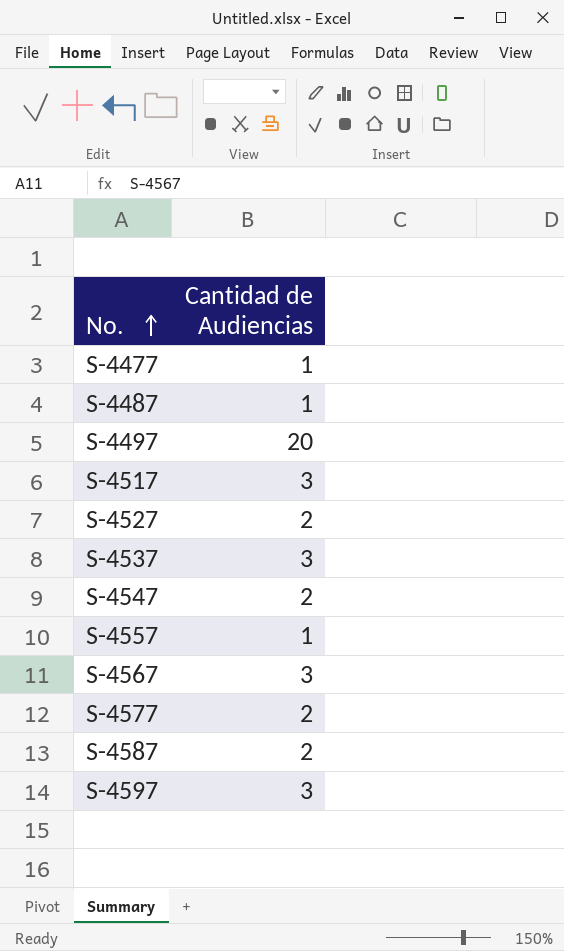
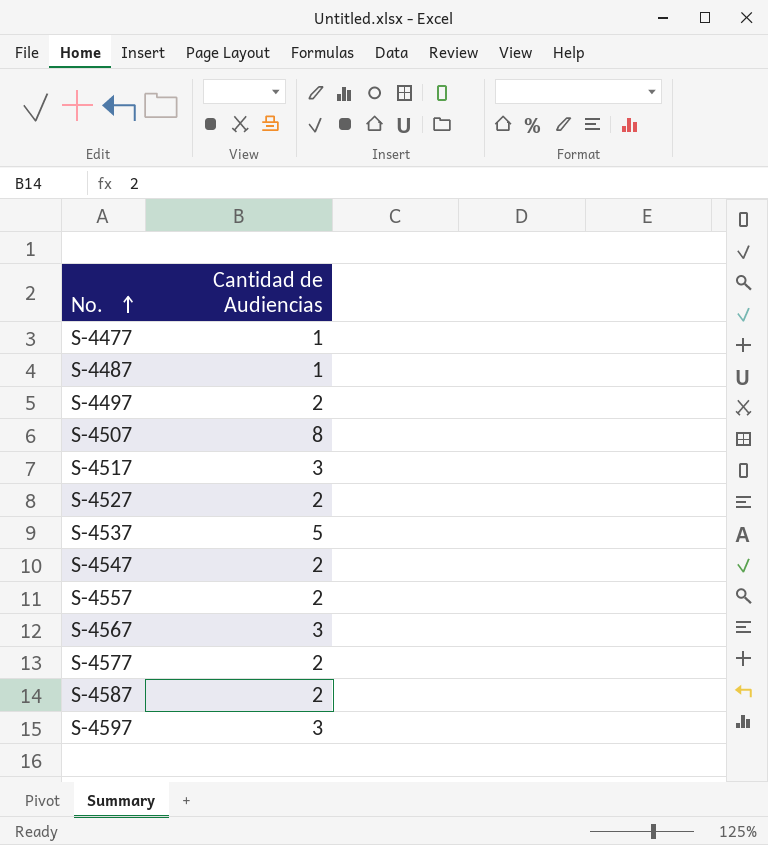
S-4497 | Cantidad de Audiencias: 20 -> 2
row S-4507: none -> 8
S-4537 | Cantidad de Audiencias: 3 -> 5
S-4557 | Cantidad de Audiencias: 1 -> 2

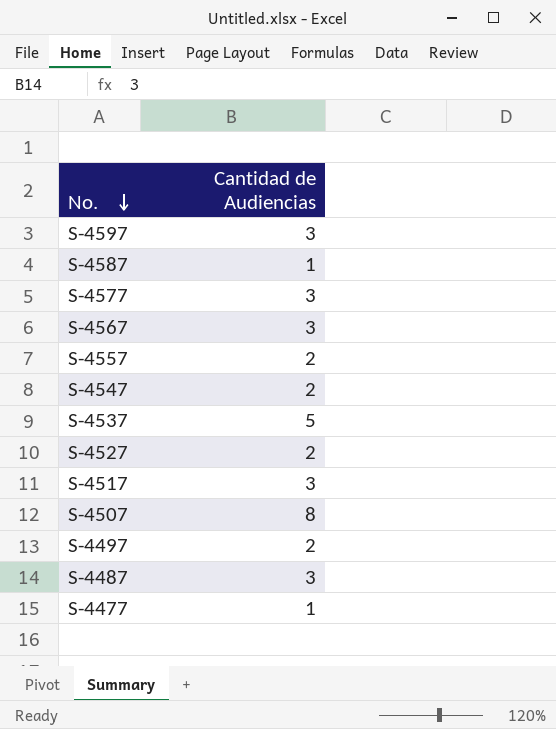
row order: No. ascending -> No. descending
S-4587 | Cantidad de Audiencias: 2 -> 1
S-4577 | Cantidad de Audiencias: 2 -> 3
S-4487 | Cantidad de Audiencias: 1 -> 3

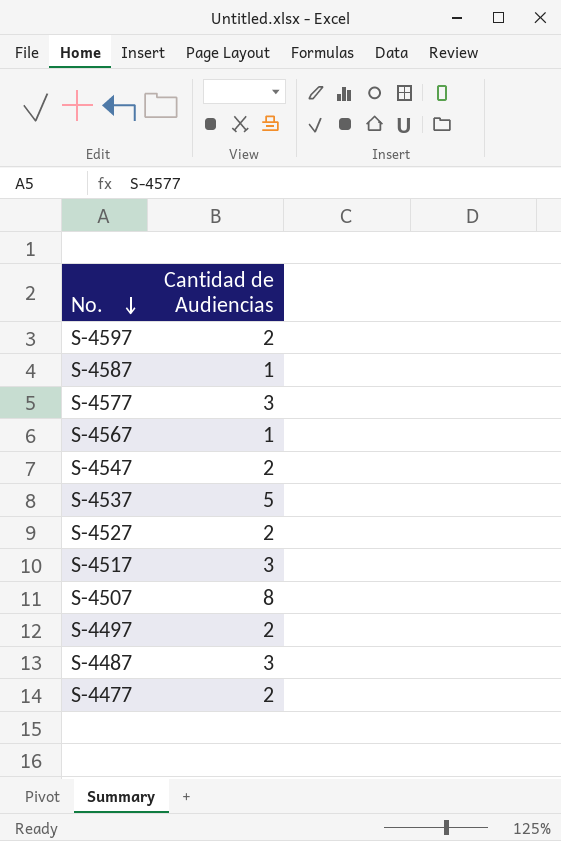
row S-4557: 2 -> none
S-4597 | Cantidad de Audiencias: 3 -> 2
S-4567 | Cantidad de Audiencias: 3 -> 1
S-4477 | Cantidad de Audiencias: 1 -> 2

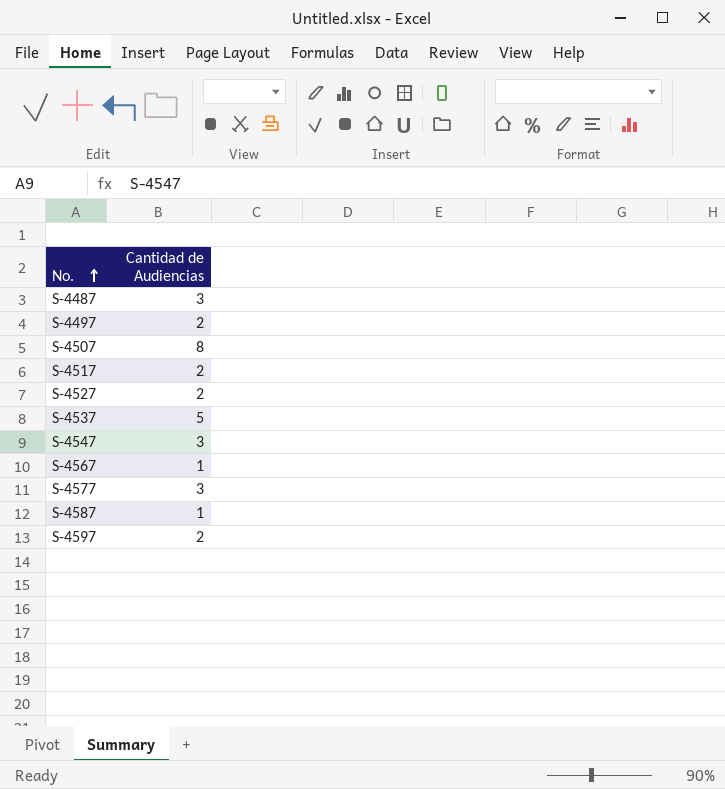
row order: No. descending -> No. ascending
row S-4477: 2 -> none
S-4517 | Cantidad de Audiencias: 3 -> 2
S-4547 | Cantidad de Audiencias: 2 -> 3

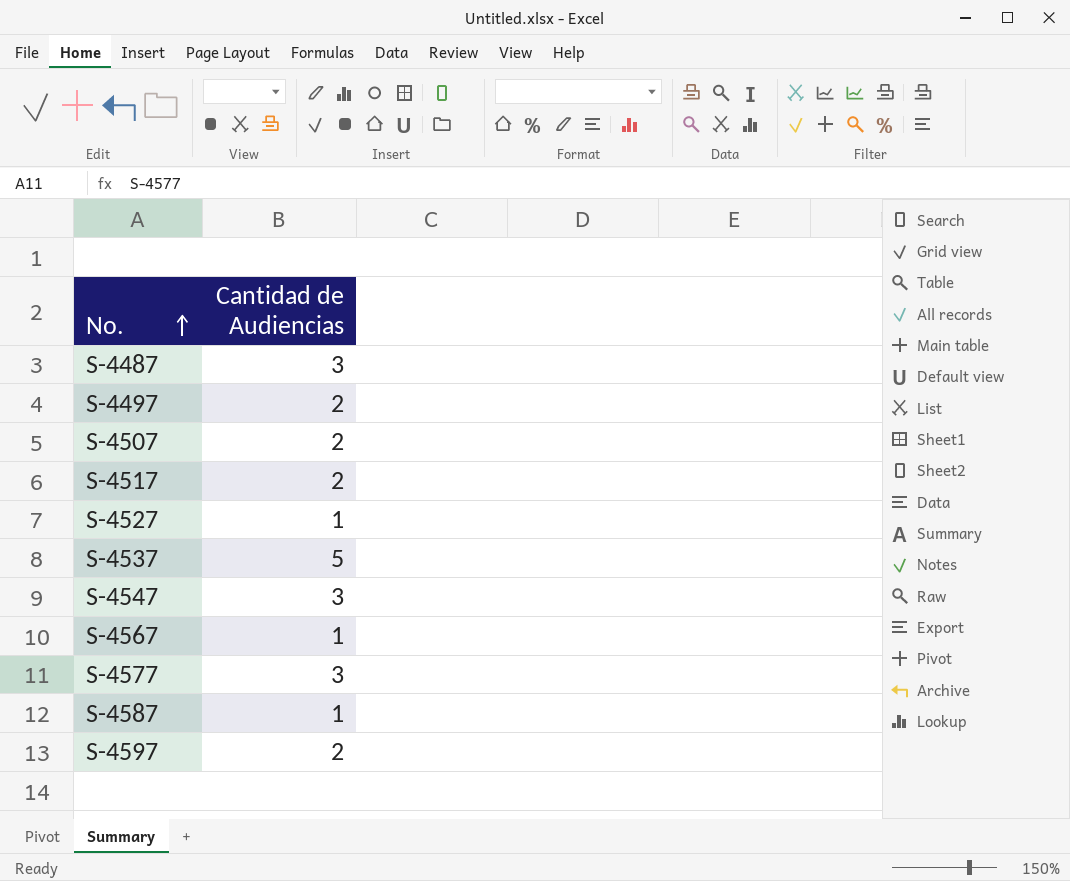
S-4507 | Cantidad de Audiencias: 8 -> 2
S-4527 | Cantidad de Audiencias: 2 -> 1

